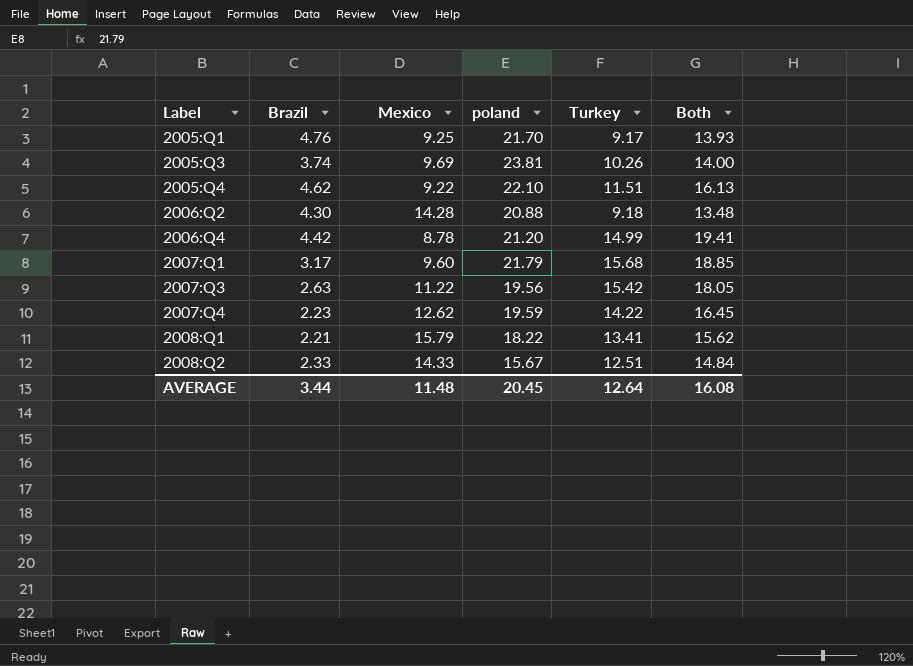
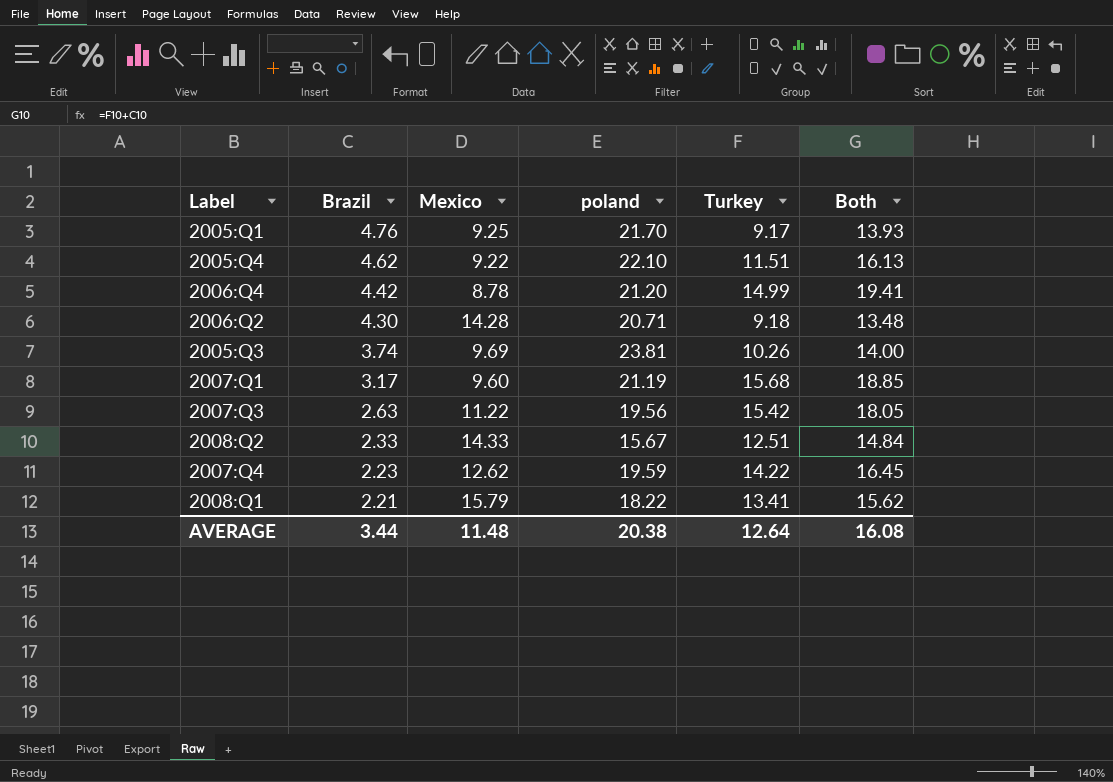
row order: Label ascending -> Brazil descending
2006:Q2 | poland: 20.88 -> 20.71
2007:Q1 | poland: 21.79 -> 21.19
AVERAGE | poland: 20.45 -> 20.38

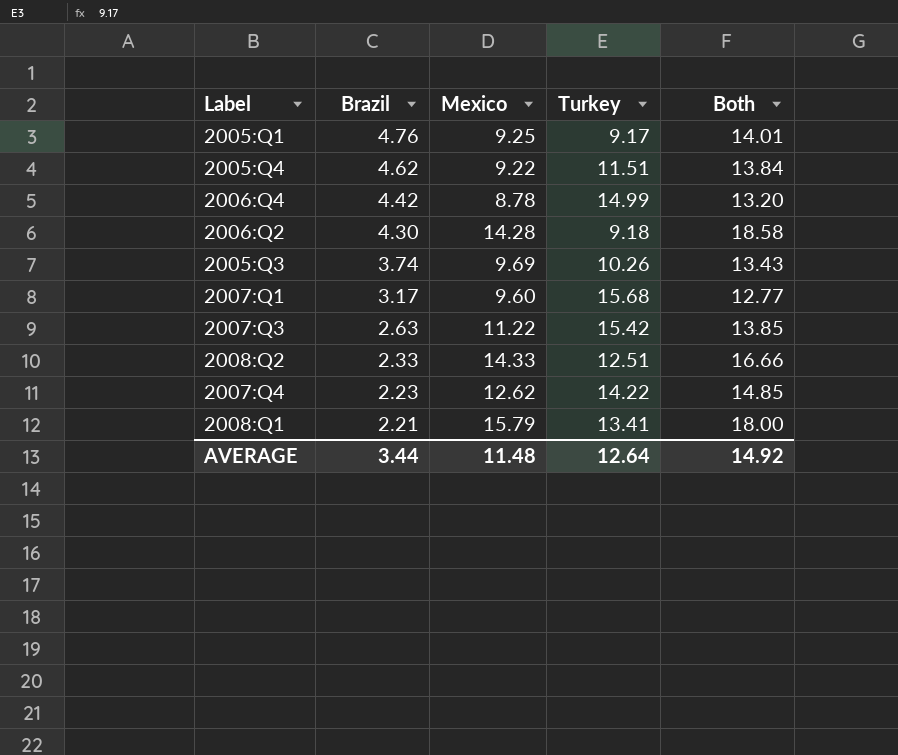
column poland | position: 4 -> none
column Both | formula: [Brazil] + [Turkey] -> [Brazil] + [Mexico]
AVERAGE | Both: 16.08 -> 14.92

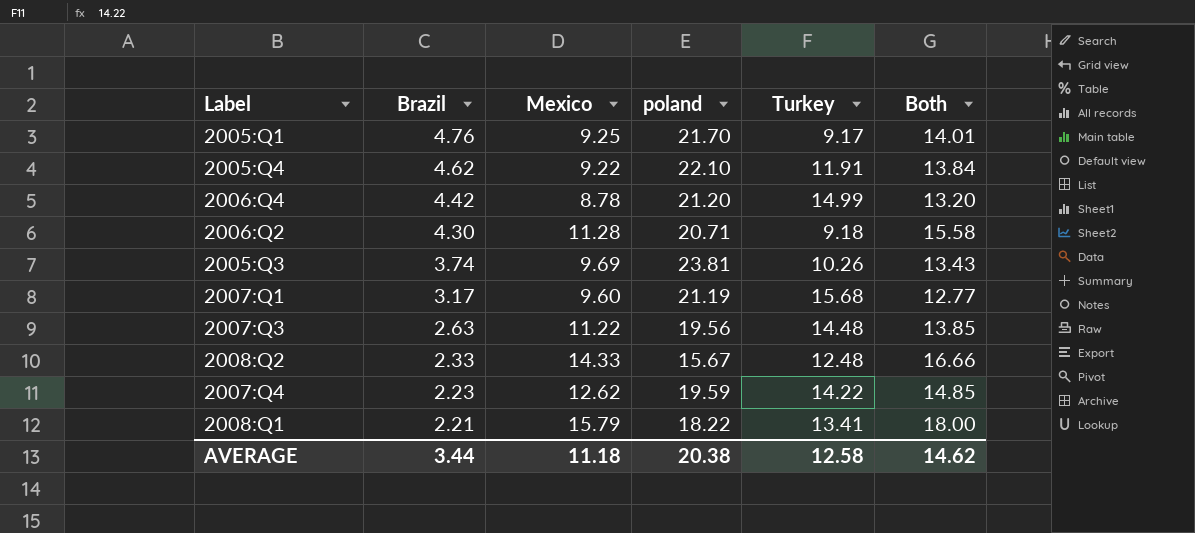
column poland | position: none -> 4
2005:Q4 | Turkey: 11.51 -> 11.91
2006:Q2 | Mexico: 14.28 -> 11.28
2006:Q2 | Both: 18.58 -> 15.58
2007:Q3 | Turkey: 15.42 -> 14.48
2008:Q2 | Turkey: 12.51 -> 12.48
AVERAGE | Mexico: 11.48 -> 11.18
AVERAGE | Turkey: 12.64 -> 12.58
AVERAGE | Both: 14.92 -> 14.62

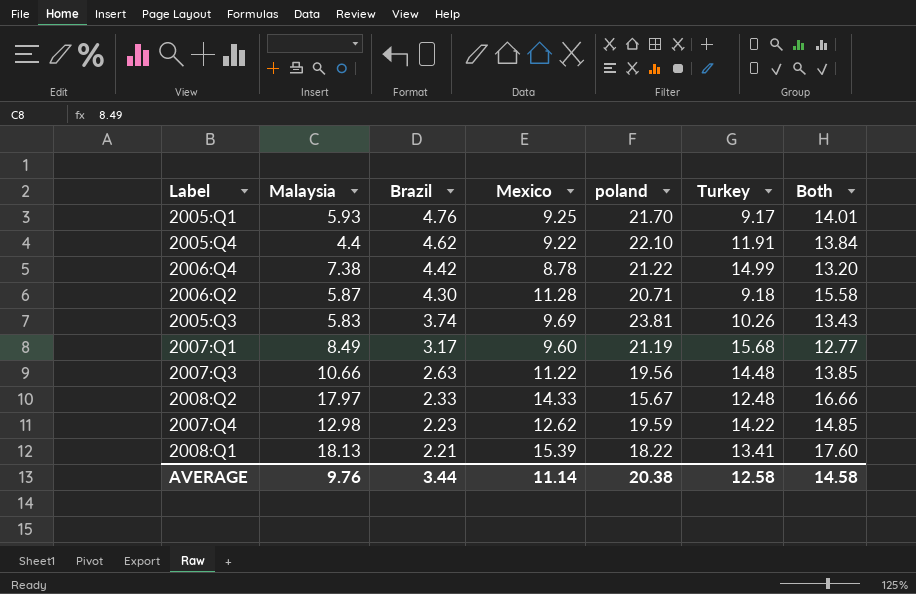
column Malaysia | position: none -> 2
2006:Q4 | poland: 21.20 -> 21.22
2008:Q1 | Mexico: 15.79 -> 15.39
2008:Q1 | Both: 18.00 -> 17.60
AVERAGE | Mexico: 11.18 -> 11.14
AVERAGE | Both: 14.62 -> 14.58

